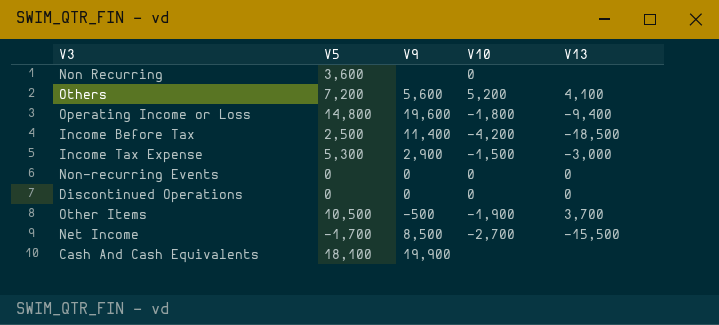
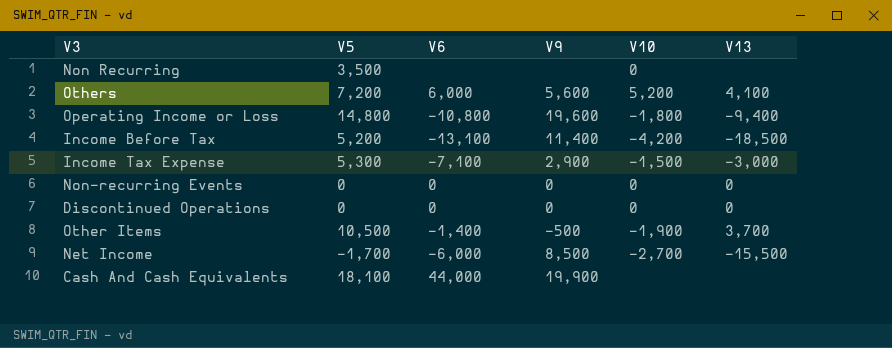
column V6 | position: none -> 3
Non Recurring | V5: 3,600 -> 3,500
Income Before Tax | V5: 2,500 -> 5,200

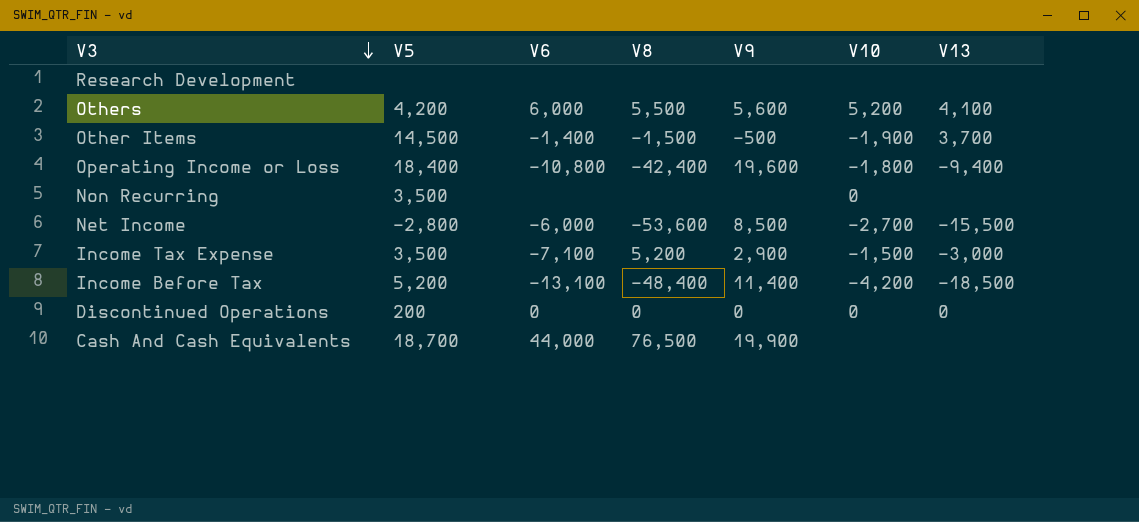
row order: none -> V3 descending
column V8 | position: none -> 4
row Non-recurring Events: 0 | 0 | 0 | 0 | 0 -> none
row Research Development: none -> none | none | none | none | none | none
Others | V5: 7,200 -> 4,200
Other Items | V5: 10,500 -> 14,500
Operating Income or Loss | V5: 14,800 -> 18,400
Net Income | V5: -1,700 -> -2,800
Income Tax Expense | V5: 5,300 -> 3,500
Discontinued Operations | V5: 0 -> 200
Cash And Cash Equivalents | V5: 18,100 -> 18,700

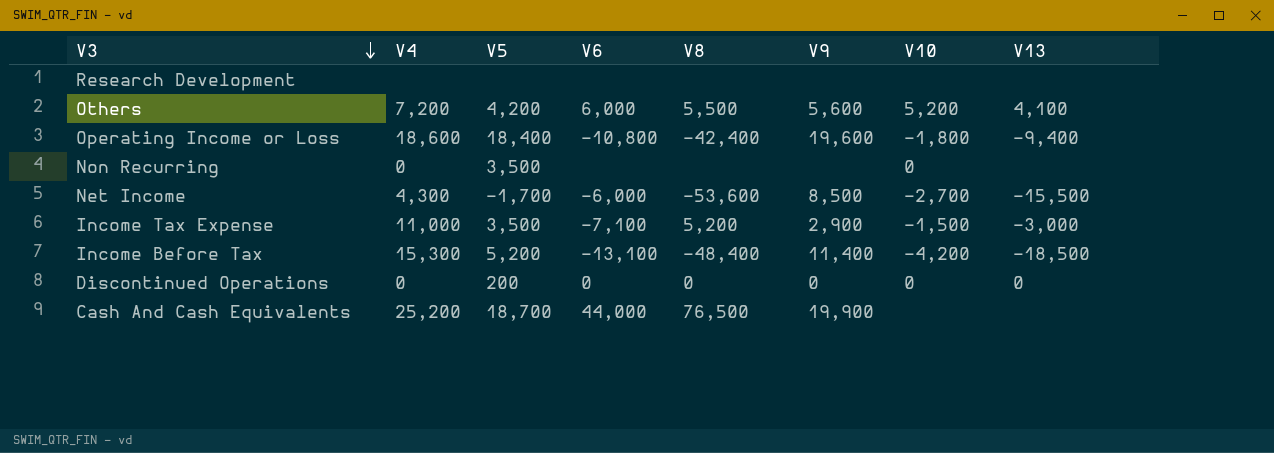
column V4 | position: none -> 2
row Other Items: 14,500 | -1,400 | -1,500 | -500 | -1,900 | 3,700 -> none
Net Income | V5: -2,800 -> -1,700

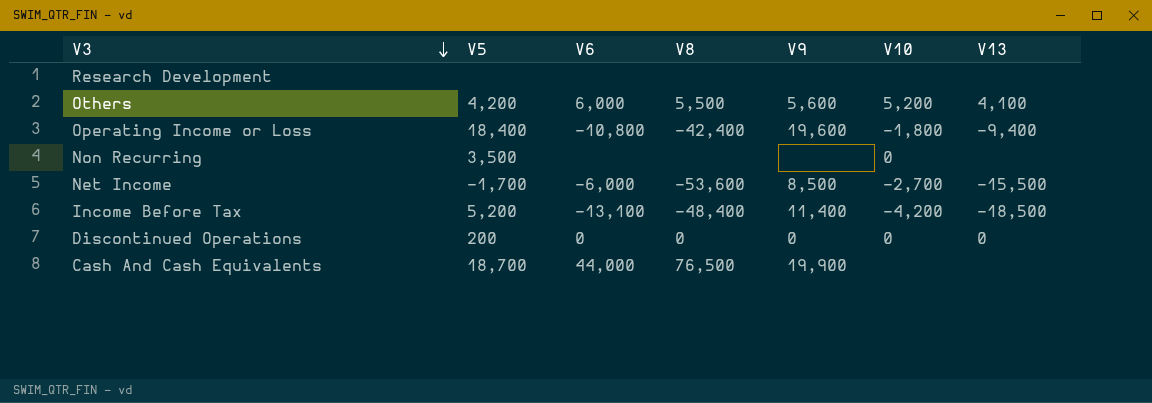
column V4 | position: 2 -> none
row Income Tax Expense: 11,000 | 3,500 | -7,100 | 5,200 | 2,900 | -1,500 | -3,000 -> none

